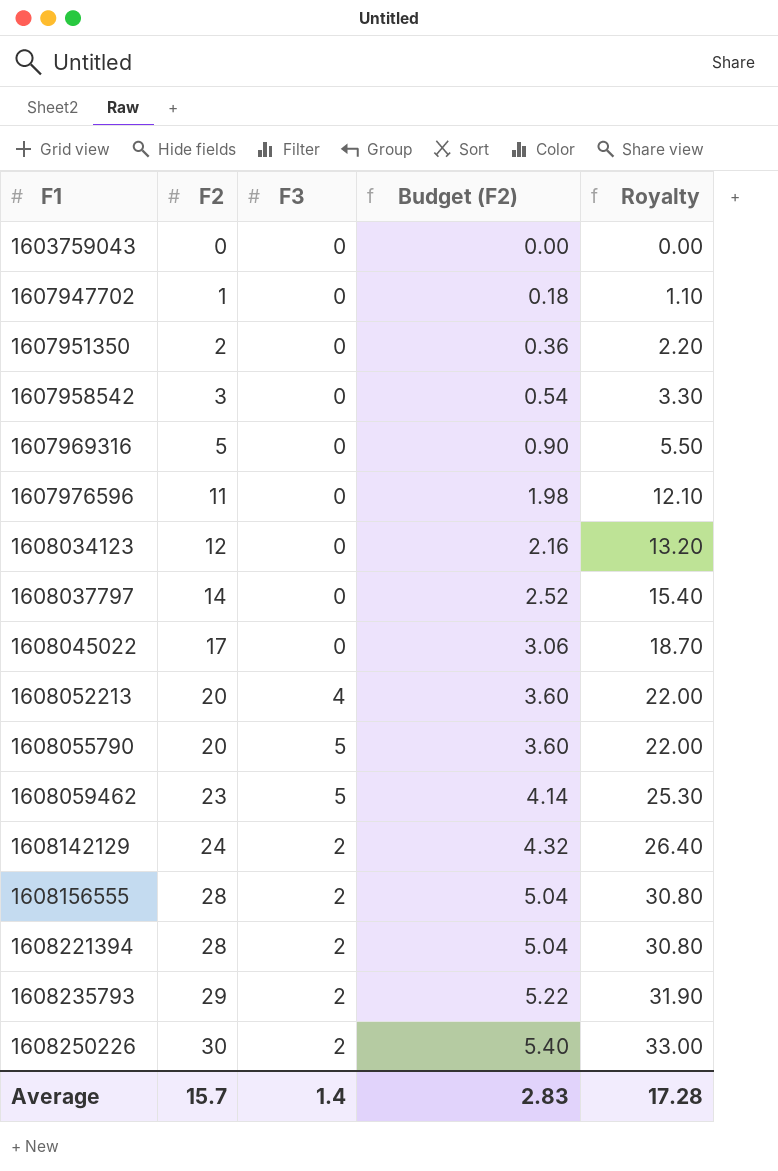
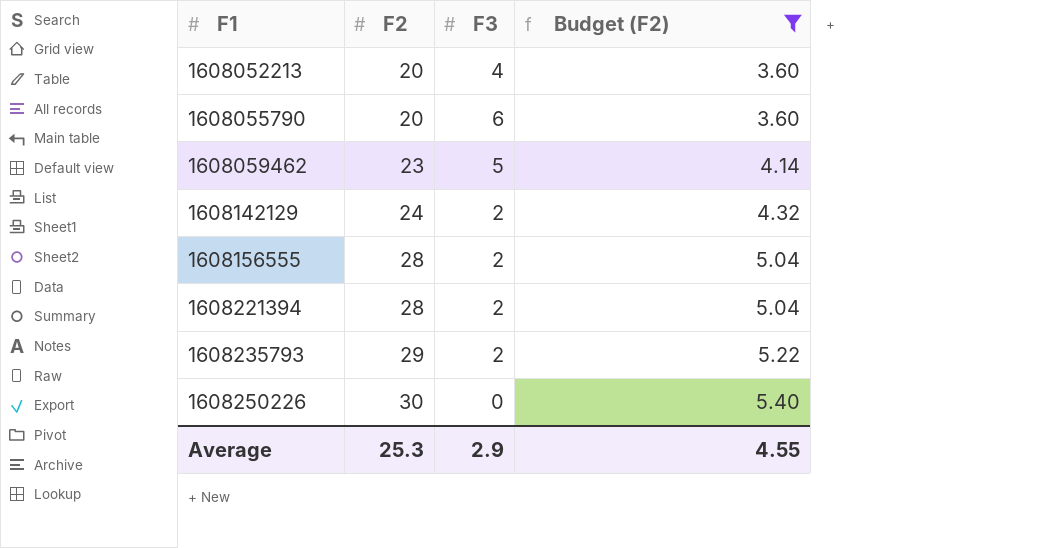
filter: none -> Budget (F2) >= 3.60
column Royalty | formula: [F2] * 1.1 -> none
1608055790 | F3: 5 -> 6
1608250226 | F3: 2 -> 0
Average | F2: 15.7 -> 25.3
Average | F3: 1.4 -> 2.9
Average | Budget (F2): 2.83 -> 4.55

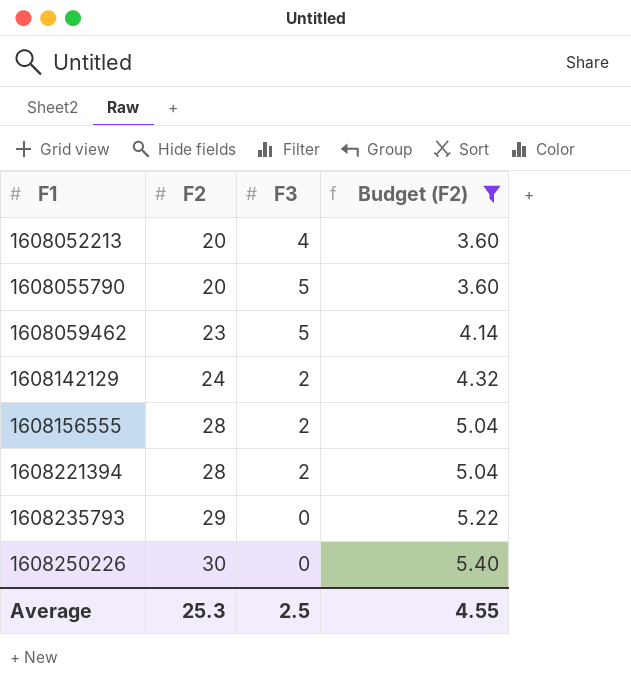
1608055790 | F3: 6 -> 5
1608235793 | F3: 2 -> 0
Average | F3: 2.9 -> 2.5

